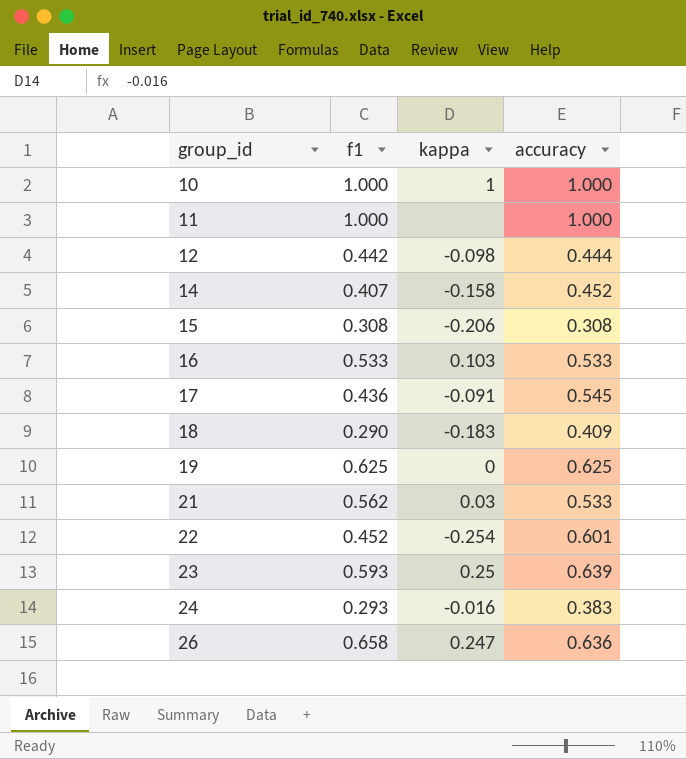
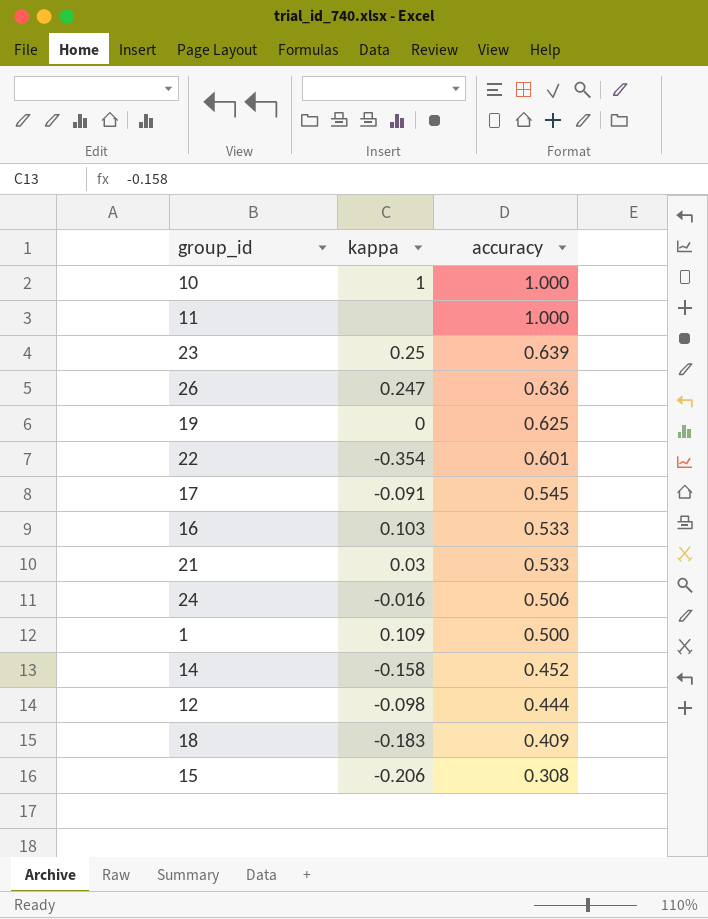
row order: group_id ascending -> accuracy descending
column f1 | position: 2 -> none
22 | kappa: -0.254 -> -0.354
24 | accuracy: 0.383 -> 0.506
row 1: none -> 0.109 | 0.500

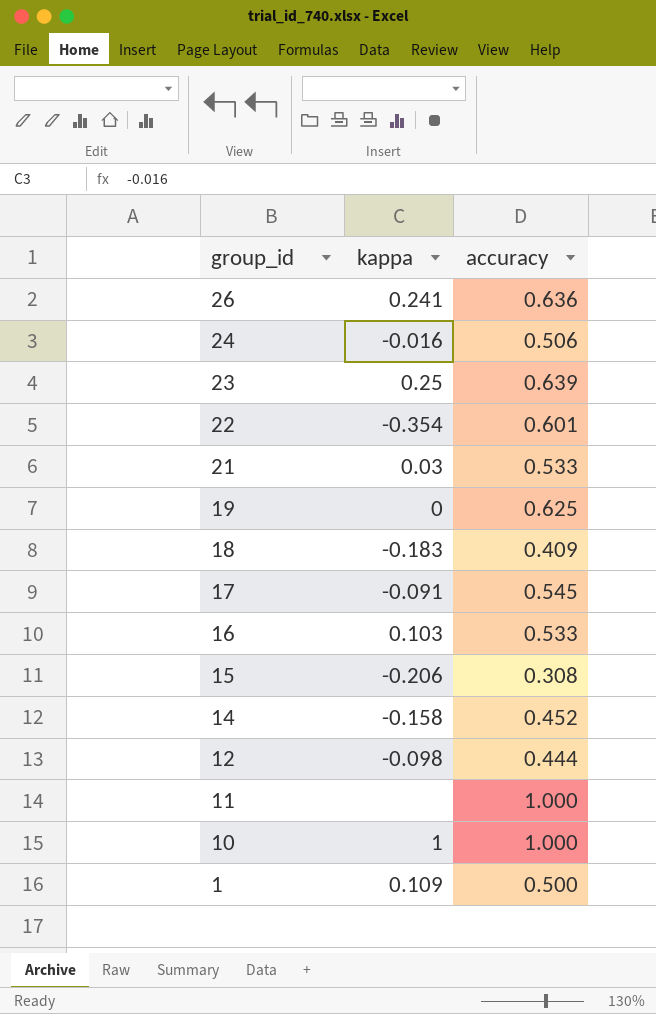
row order: accuracy descending -> group_id descending
26 | kappa: 0.247 -> 0.241

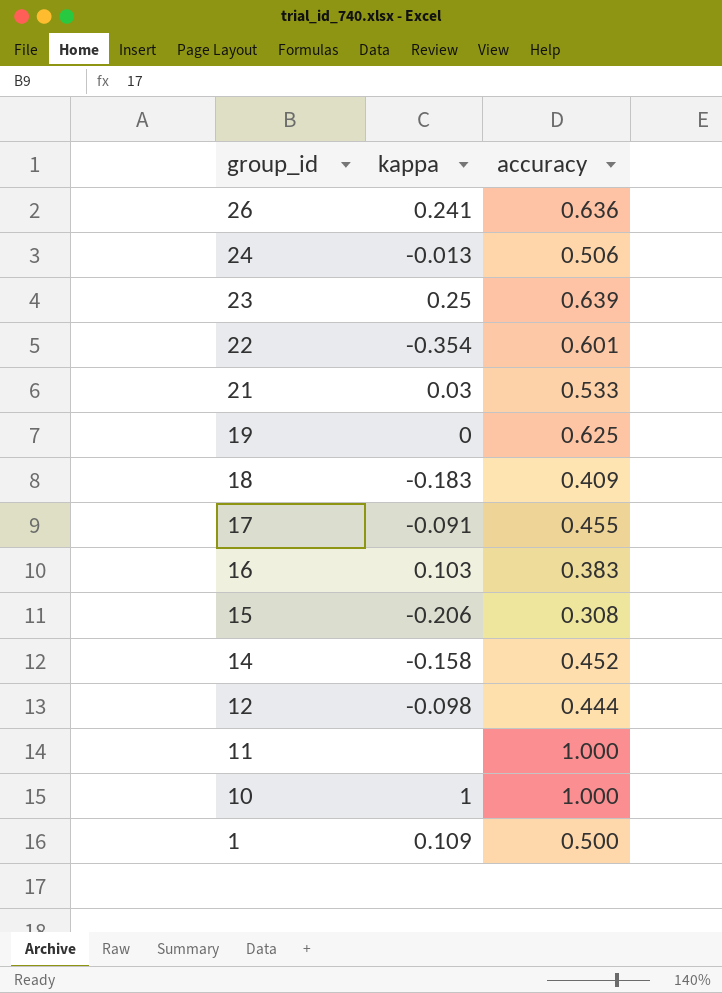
24 | kappa: -0.016 -> -0.013
17 | accuracy: 0.545 -> 0.455
16 | accuracy: 0.533 -> 0.383

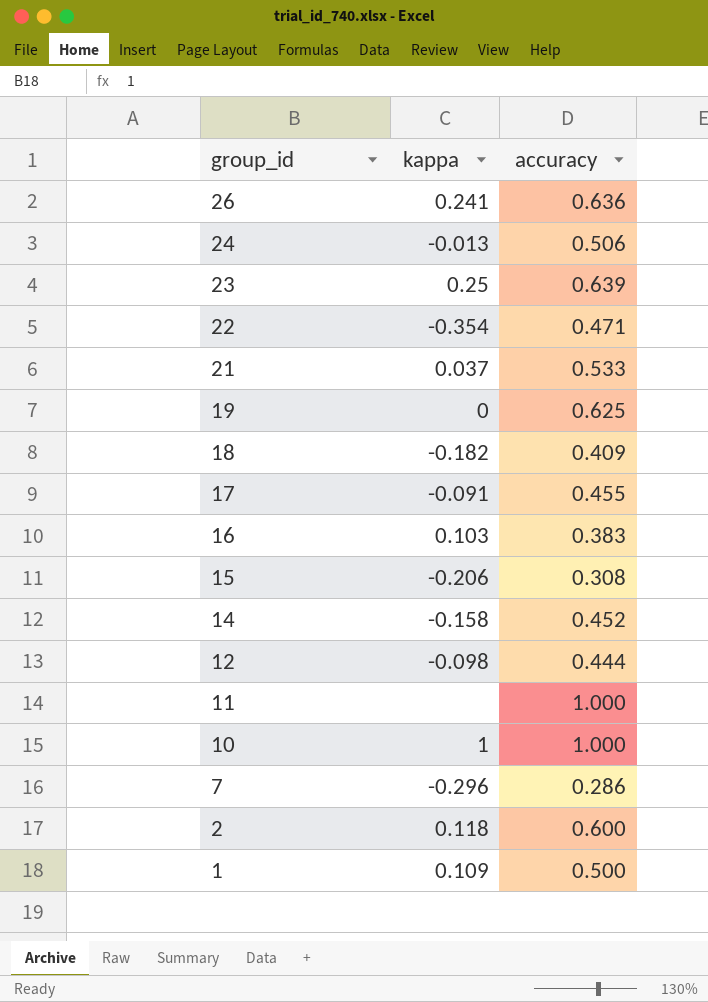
22 | accuracy: 0.601 -> 0.471
21 | kappa: 0.03 -> 0.037
18 | kappa: -0.183 -> -0.182
row 7: none -> -0.296 | 0.286
row 2: none -> 0.118 | 0.600

